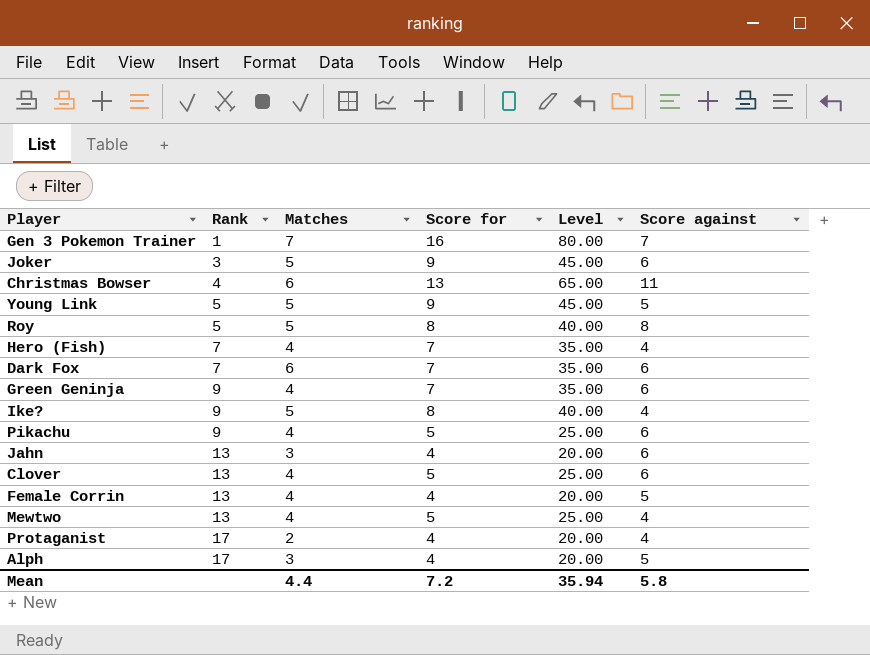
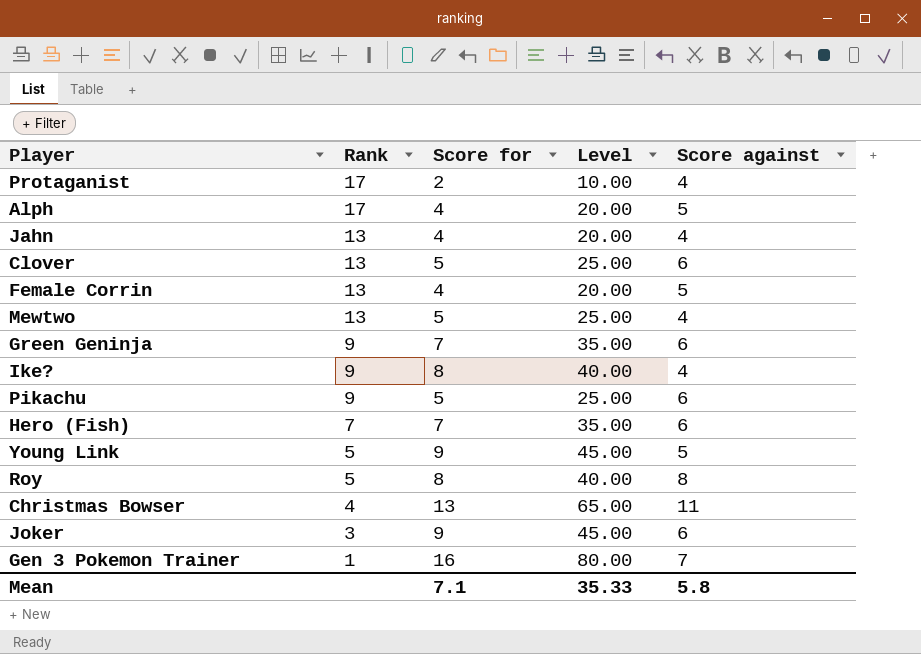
row order: Rank ascending -> Rank descending
column Matches | position: 3 -> none
row Dark Fox: 7 | 6 | 7 | 35.00 | 6 -> none
Protaganist | Score for: 4 -> 2
Protaganist | Level: 20.00 -> 10.00
Jahn | Score against: 6 -> 4
Hero (Fish) | Score against: 4 -> 6
Mean | Score for: 7.2 -> 7.1
Mean | Level: 35.94 -> 35.33

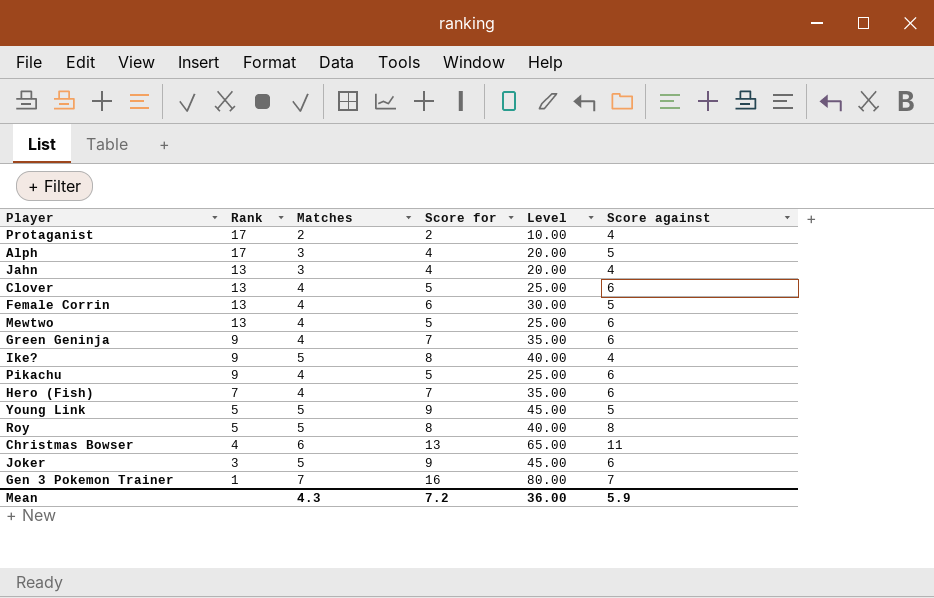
column Matches | position: none -> 3
Female Corrin | Score for: 4 -> 6
Female Corrin | Level: 20.00 -> 30.00
Mewtwo | Score against: 4 -> 6
Mean | Score for: 7.1 -> 7.2
Mean | Level: 35.33 -> 36.00
Mean | Score against: 5.8 -> 5.9

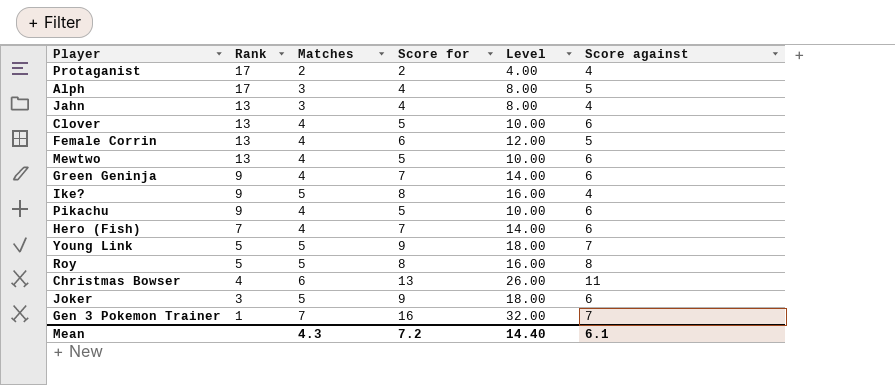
column Level | formula: [Score for] * 5 -> [Score for] * 2
Young Link | Score against: 5 -> 7
Mean | Level: 36.00 -> 14.40
Mean | Score against: 5.9 -> 6.1

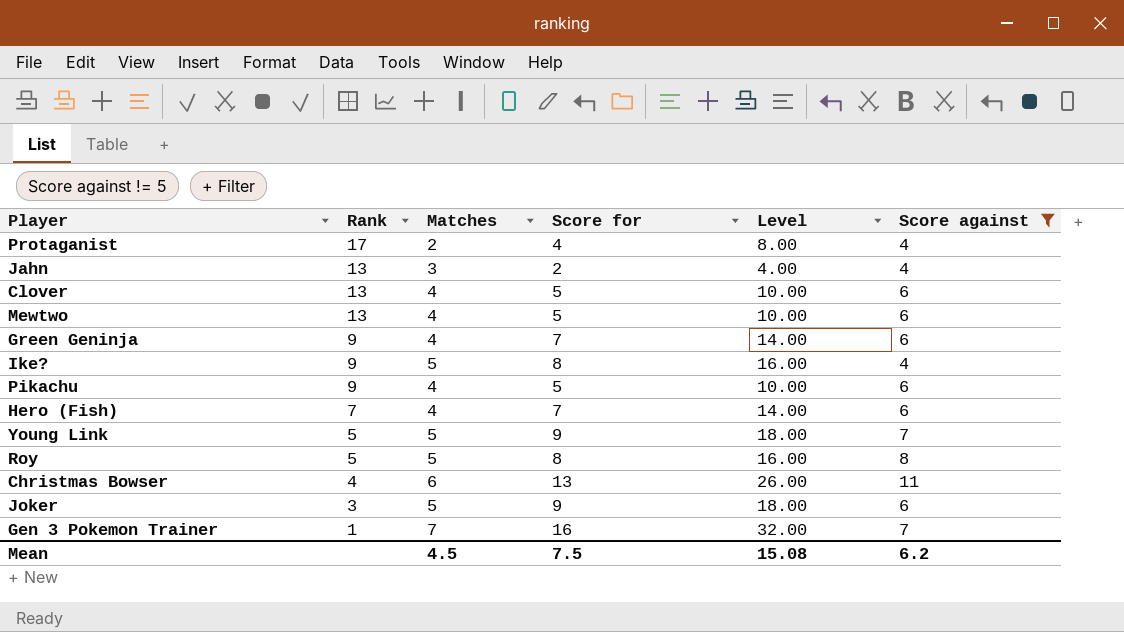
filter: none -> Score against != 5
Protaganist | Score for: 2 -> 4
Protaganist | Level: 4.00 -> 8.00
Jahn | Score for: 4 -> 2
Jahn | Level: 8.00 -> 4.00
Mean | Matches: 4.3 -> 4.5
Mean | Score for: 7.2 -> 7.5
Mean | Level: 14.40 -> 15.08
Mean | Score against: 6.1 -> 6.2

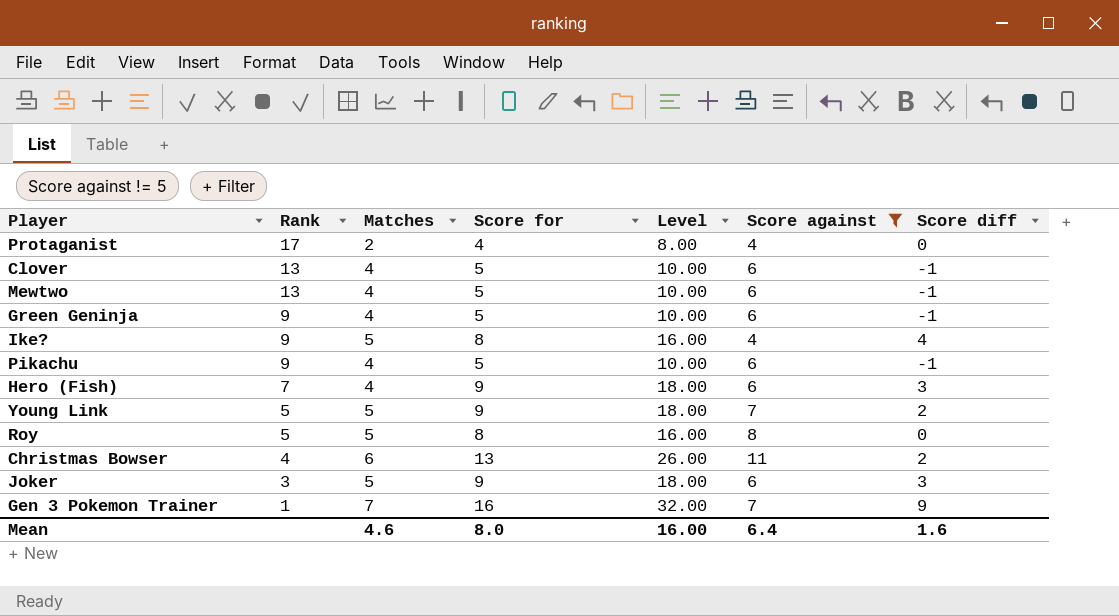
column Score diff | formula: none -> [Score for] - [Score against]
row Jahn: 13 | 3 | 2 | 4.00 | 4 -> none
Green Geninja | Score for: 7 -> 5
Green Geninja | Level: 14.00 -> 10.00
Hero (Fish) | Score for: 7 -> 9
Hero (Fish) | Level: 14.00 -> 18.00
Mean | Matches: 4.5 -> 4.6
Mean | Score for: 7.5 -> 8.0
Mean | Level: 15.08 -> 16.00
Mean | Score against: 6.2 -> 6.4

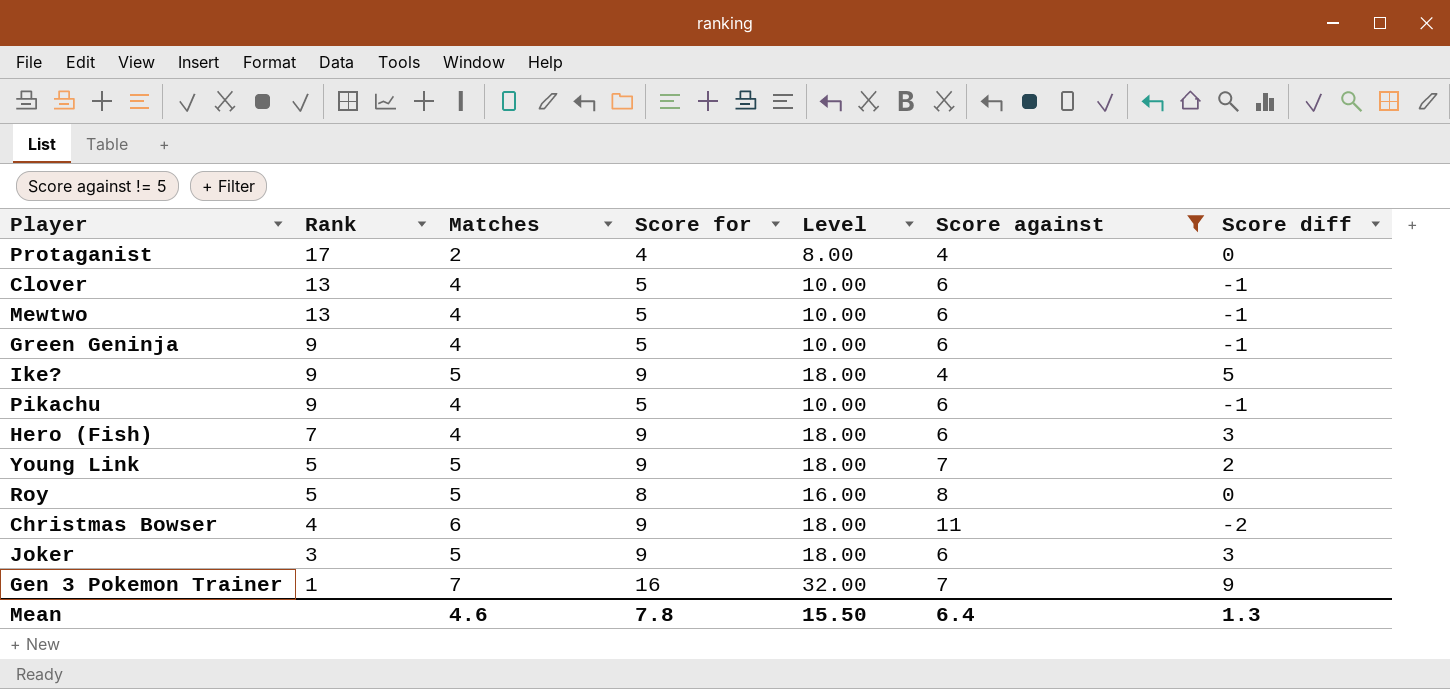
Ike? | Score for: 8 -> 9
Ike? | Level: 16.00 -> 18.00
Ike? | Score diff: 4 -> 5
Christmas Bowser | Score for: 13 -> 9
Christmas Bowser | Level: 26.00 -> 18.00
Christmas Bowser | Score diff: 2 -> -2
Mean | Score for: 8.0 -> 7.8
Mean | Level: 16.00 -> 15.50
Mean | Score diff: 1.6 -> 1.3

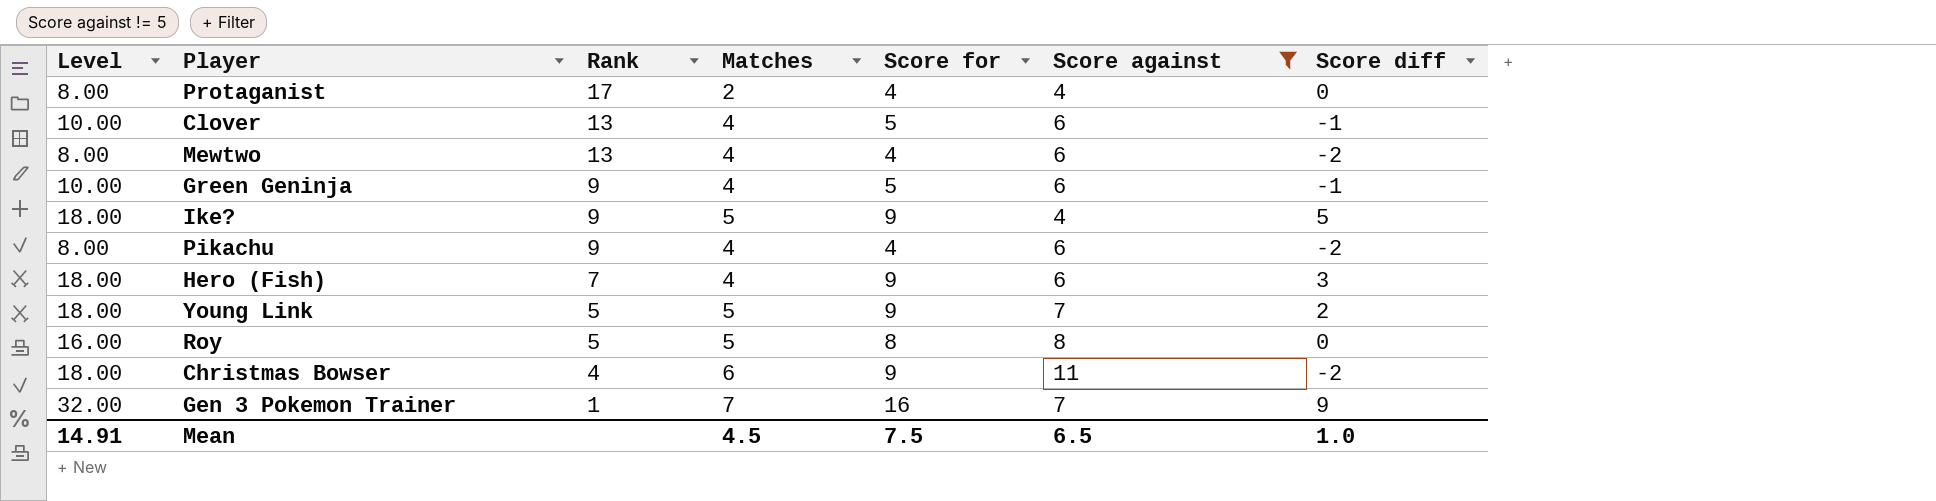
column Level | position: 5 -> 1
row Joker: 3 | 5 | 9 | 18.00 | 6 | 3 -> none
Mewtwo | Level: 10.00 -> 8.00
Mewtwo | Score for: 5 -> 4
Mewtwo | Score diff: -1 -> -2
Pikachu | Level: 10.00 -> 8.00
Pikachu | Score for: 5 -> 4
Pikachu | Score diff: -1 -> -2
Mean | Level: 15.50 -> 14.91
Mean | Matches: 4.6 -> 4.5
Mean | Score for: 7.8 -> 7.5
Mean | Score against: 6.4 -> 6.5
Mean | Score diff: 1.3 -> 1.0

